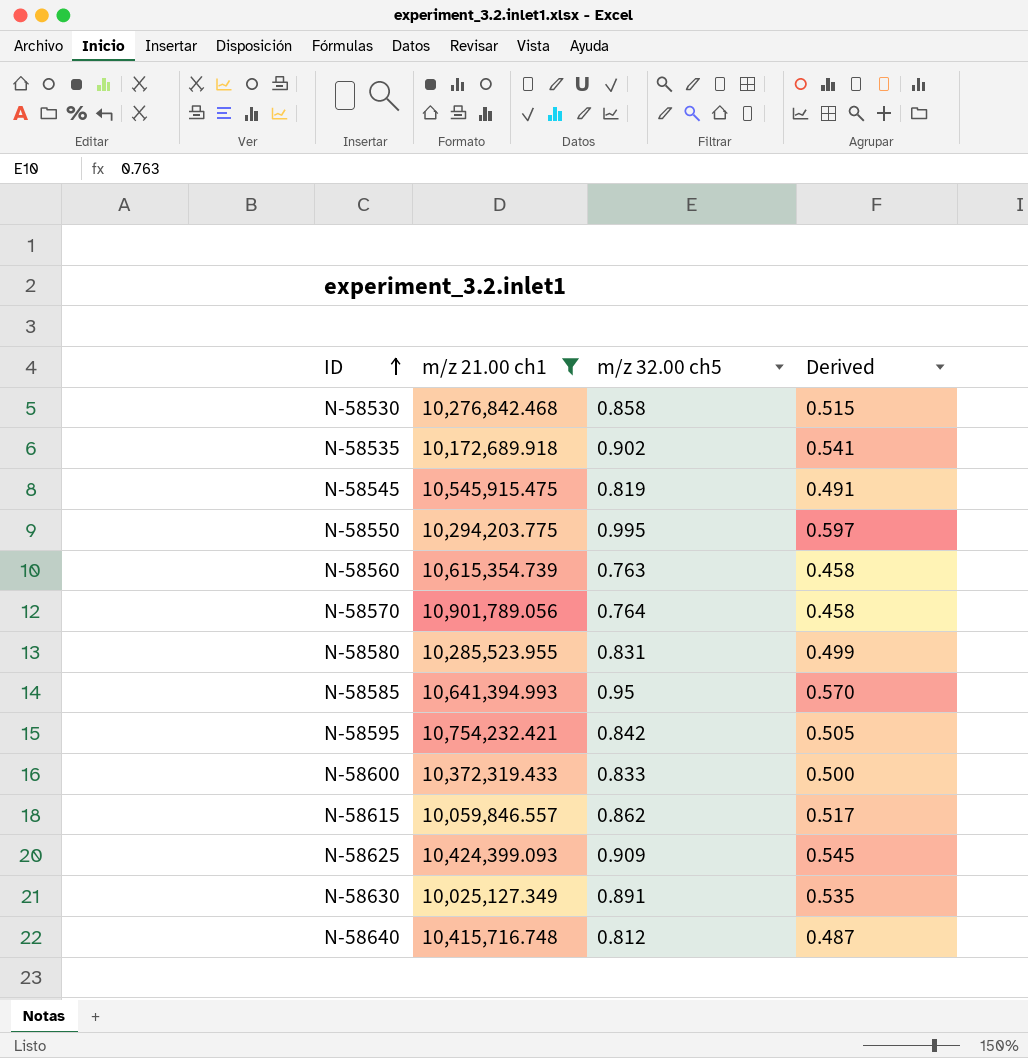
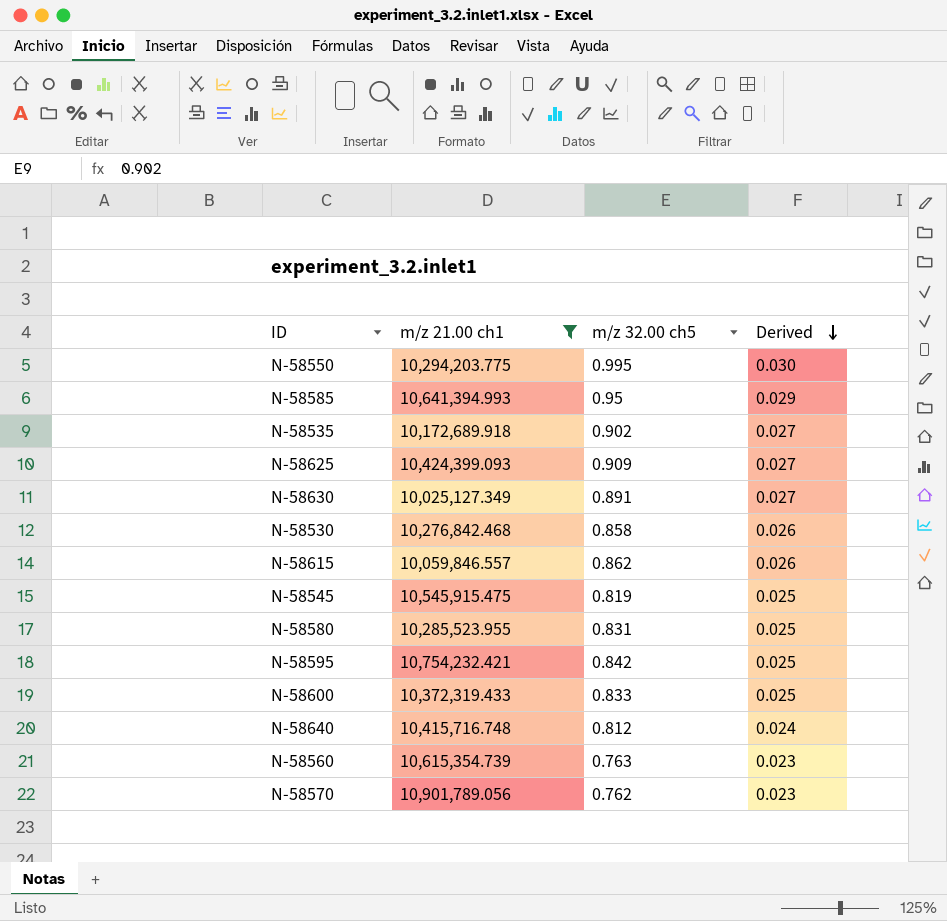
row order: ID ascending -> Derived descending
column Derived | formula: [m/z 32.00 ch5] * 0.6 -> [m/z 32.00 ch5] * 0.03
N-58570 | m/z 32.00 ch5: 0.764 -> 0.762

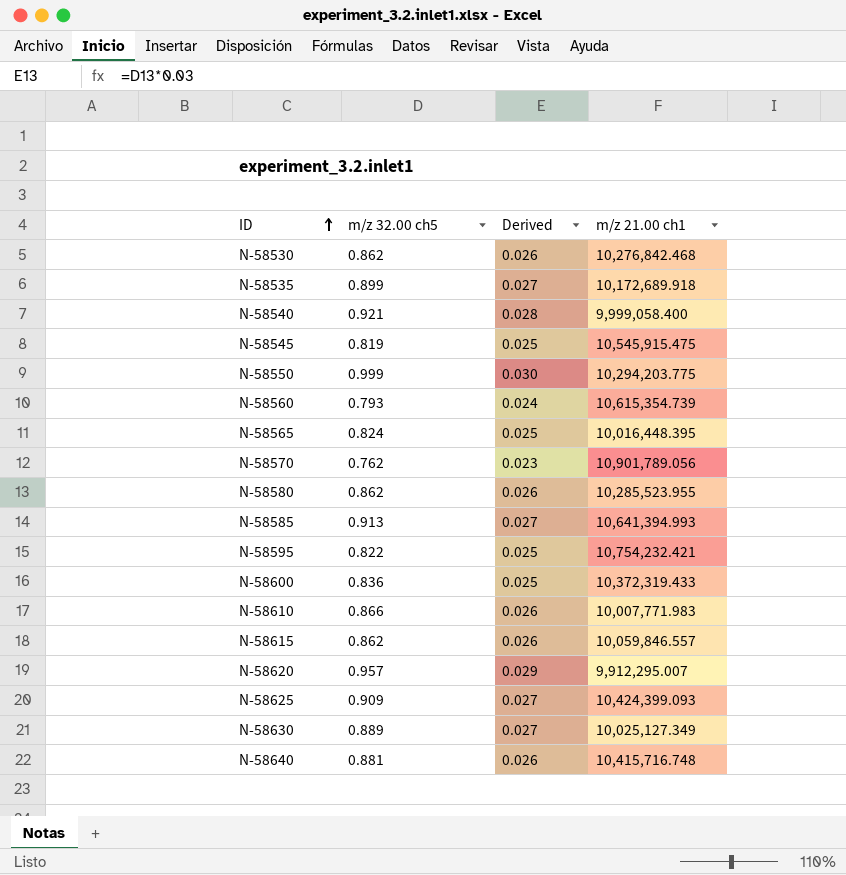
filter: m/z 21.00 ch1 >= 10,025,127.349 -> none
row order: Derived descending -> ID ascending
column m/z 21.00 ch1 | position: 2 -> 4
N-58530 | m/z 32.00 ch5: 0.858 -> 0.862
N-58535 | m/z 32.00 ch5: 0.902 -> 0.899
N-58550 | m/z 32.00 ch5: 0.995 -> 0.999
N-58560 | m/z 32.00 ch5: 0.763 -> 0.793
N-58560 | Derived: 0.023 -> 0.024
N-58580 | m/z 32.00 ch5: 0.831 -> 0.862
N-58580 | Derived: 0.025 -> 0.026
N-58585 | m/z 32.00 ch5: 0.95 -> 0.913
N-58585 | Derived: 0.029 -> 0.027
N-58595 | m/z 32.00 ch5: 0.842 -> 0.822
N-58600 | m/z 32.00 ch5: 0.833 -> 0.836
N-58630 | m/z 32.00 ch5: 0.891 -> 0.889
N-58640 | m/z 32.00 ch5: 0.812 -> 0.881
N-58640 | Derived: 0.024 -> 0.026

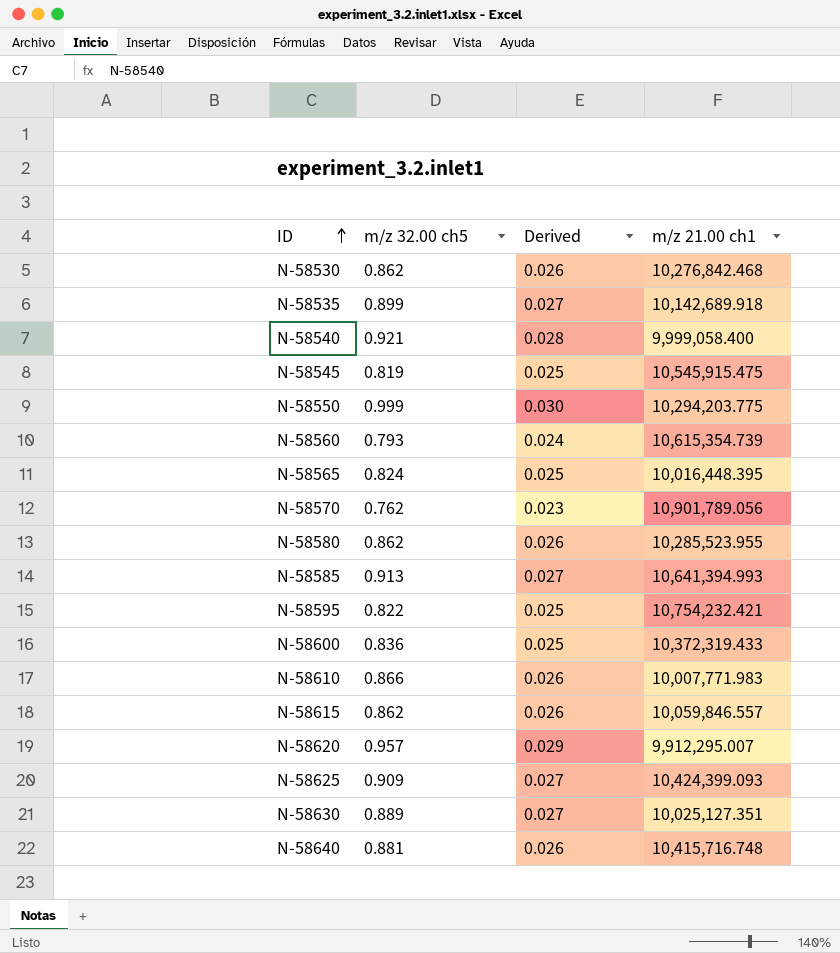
N-58535 | m/z 21.00 ch1: 10,172,689.918 -> 10,142,689.918
N-58630 | m/z 21.00 ch1: 10,025,127.349 -> 10,025,127.351

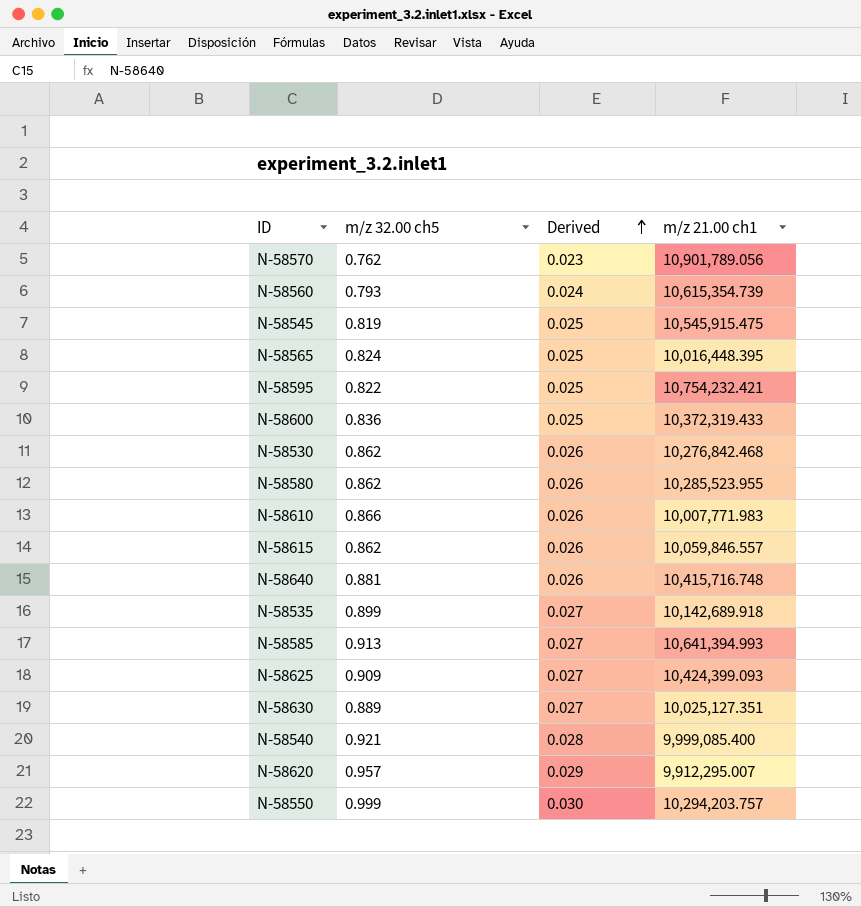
row order: ID ascending -> Derived ascending
N-58540 | m/z 21.00 ch1: 9,999,058.400 -> 9,999,085.400
N-58550 | m/z 21.00 ch1: 10,294,203.775 -> 10,294,203.757

